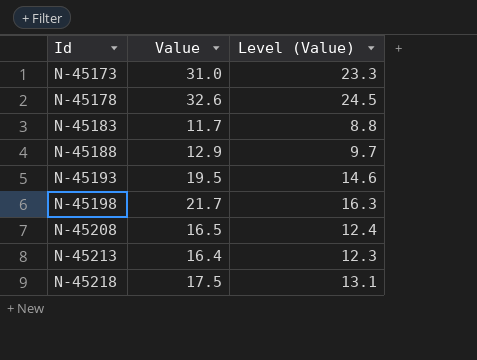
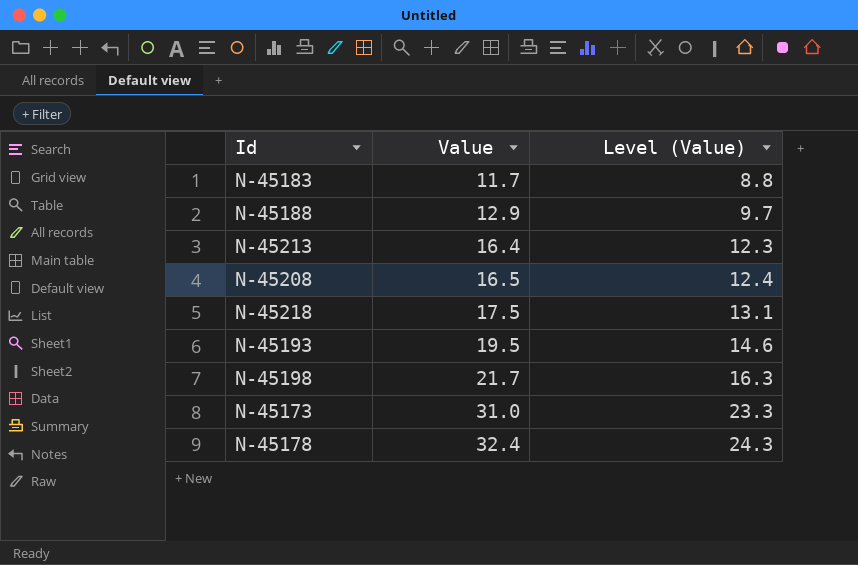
row order: Id ascending -> Value ascending
N-45178 | Value: 32.6 -> 32.4
N-45178 | Level (Value): 24.5 -> 24.3

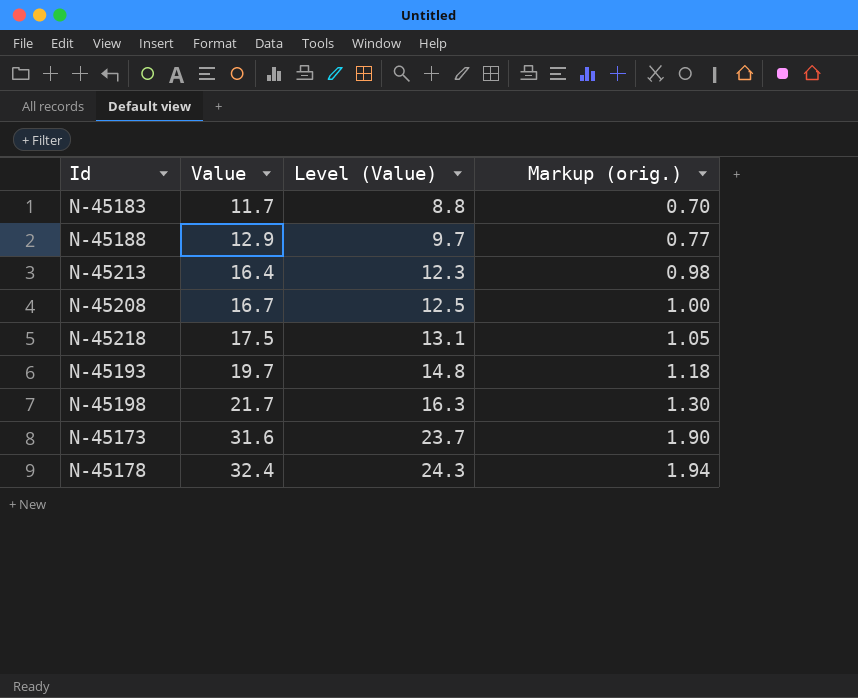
column Markup (orig.) | formula: none -> [Value] * 0.06
N-45208 | Value: 16.5 -> 16.7
N-45208 | Level (Value): 12.4 -> 12.5
N-45193 | Value: 19.5 -> 19.7
N-45193 | Level (Value): 14.6 -> 14.8
N-45173 | Value: 31.0 -> 31.6
N-45173 | Level (Value): 23.3 -> 23.7

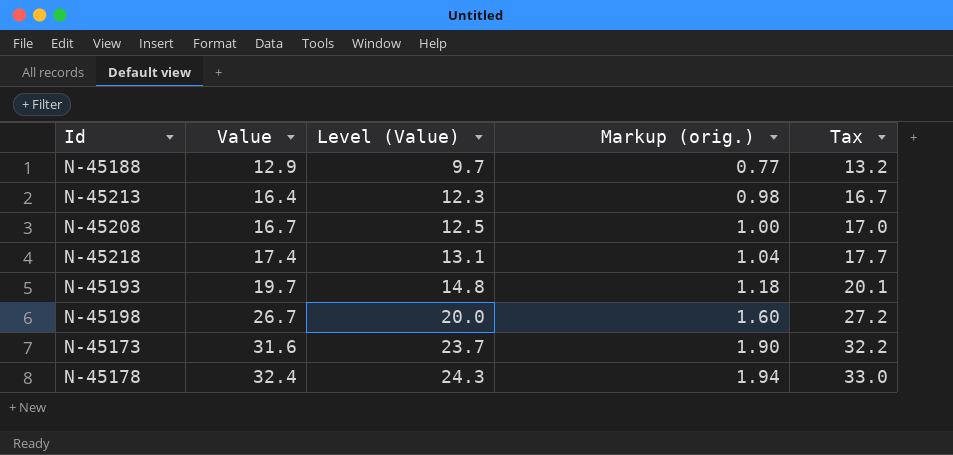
column Tax | formula: none -> [Value] * 1.02
row N-45183: 11.7 | 8.8 | 0.70 -> none
N-45218 | Value: 17.5 -> 17.4
N-45218 | Markup (orig.): 1.05 -> 1.04
N-45198 | Value: 21.7 -> 26.7
N-45198 | Level (Value): 16.3 -> 20.0
N-45198 | Markup (orig.): 1.30 -> 1.60

